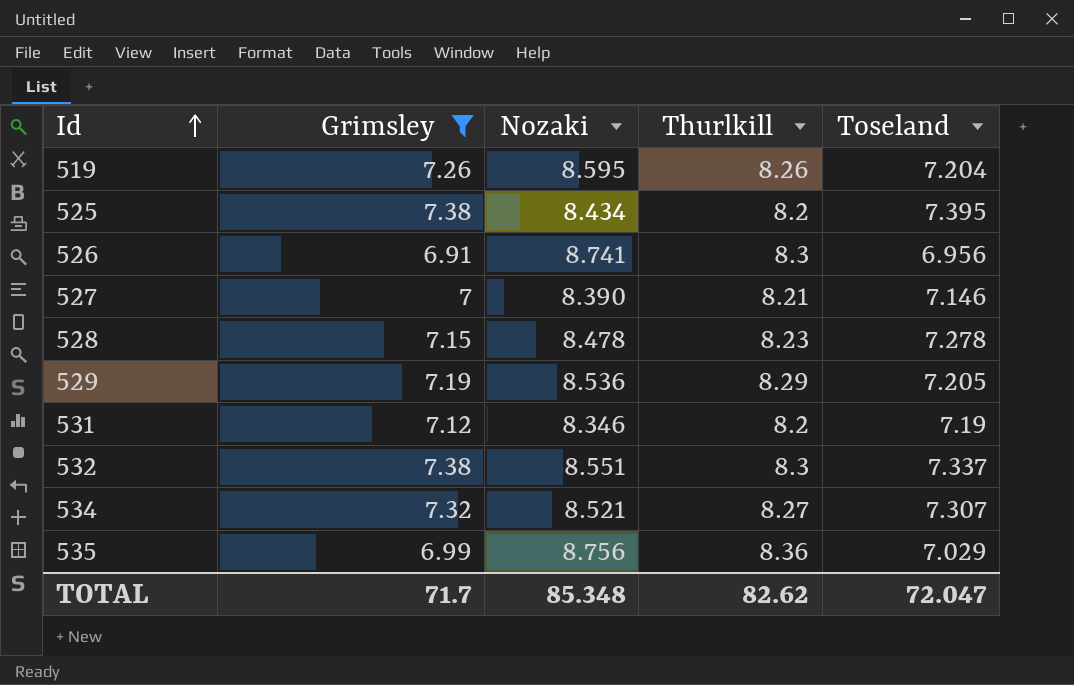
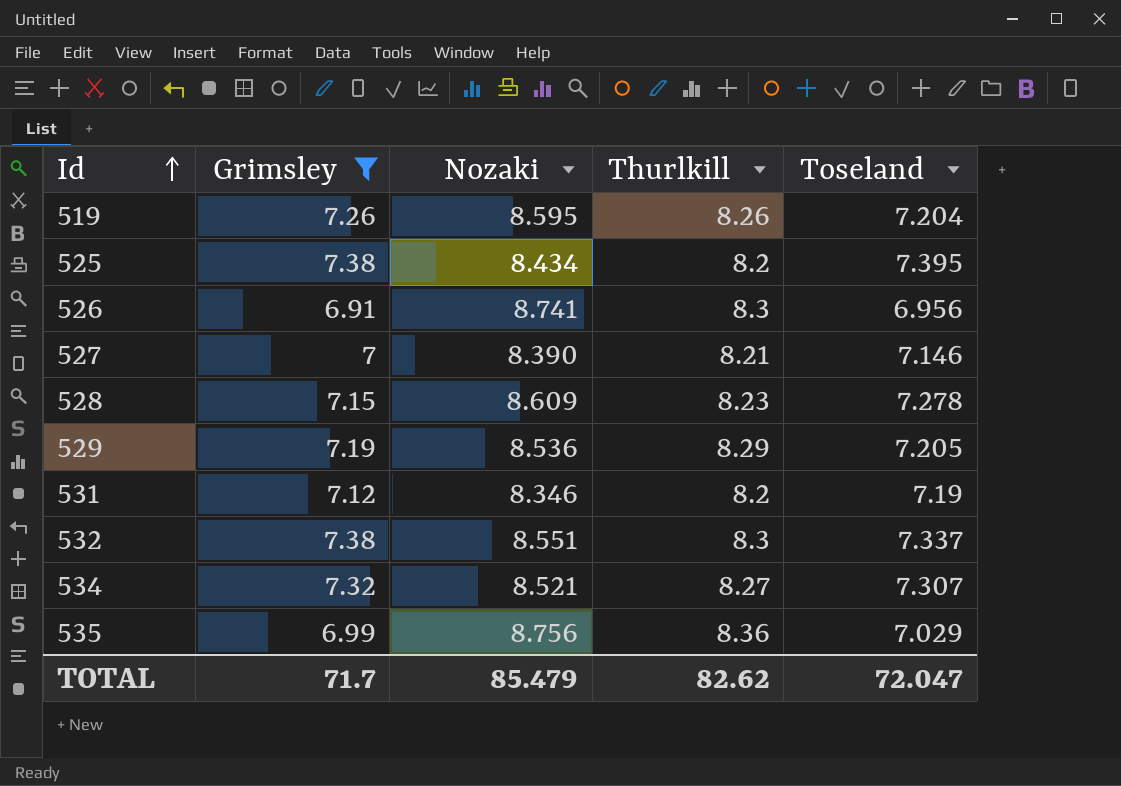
528 | Nozaki: 8.478 -> 8.609
TOTAL | Nozaki: 85.348 -> 85.479

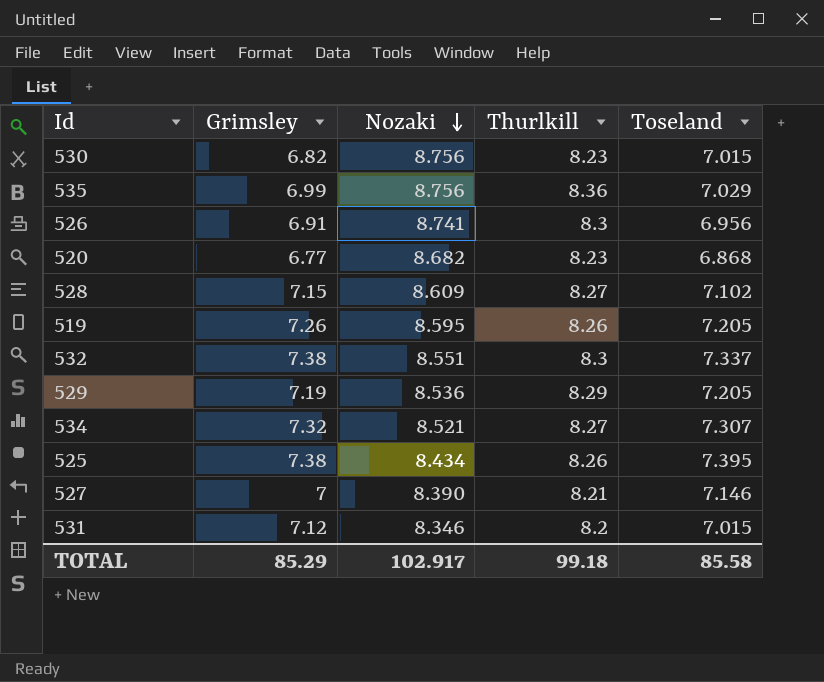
filter: Grimsley >= 6.91 -> none
row order: Id ascending -> Nozaki descending
528 | Thurlkill: 8.23 -> 8.27
528 | Toseland: 7.278 -> 7.102
519 | Toseland: 7.204 -> 7.205
525 | Thurlkill: 8.2 -> 8.26
531 | Toseland: 7.19 -> 7.015
TOTAL | Grimsley: 71.7 -> 85.29
TOTAL | Nozaki: 85.479 -> 102.917
TOTAL | Thurlkill: 82.62 -> 99.18
TOTAL | Toseland: 72.047 -> 85.58

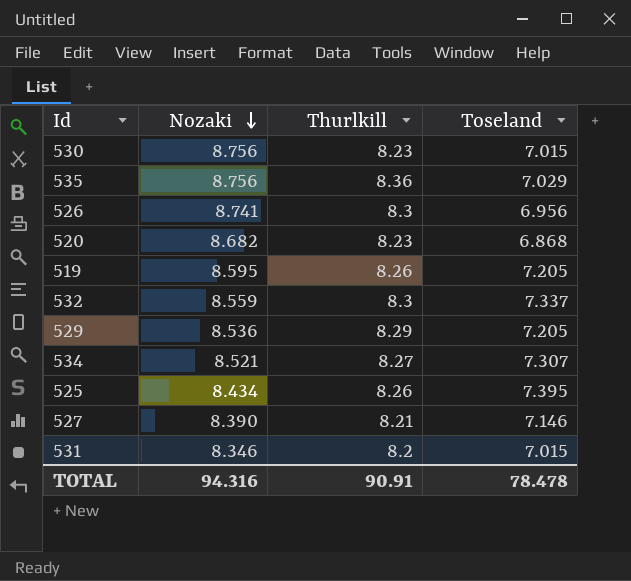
column Grimsley | position: 2 -> none
row 528: 7.15 | 8.609 | 8.27 | 7.102 -> none
532 | Nozaki: 8.551 -> 8.559
TOTAL | Nozaki: 102.917 -> 94.316
TOTAL | Thurlkill: 99.18 -> 90.91
TOTAL | Toseland: 85.58 -> 78.478

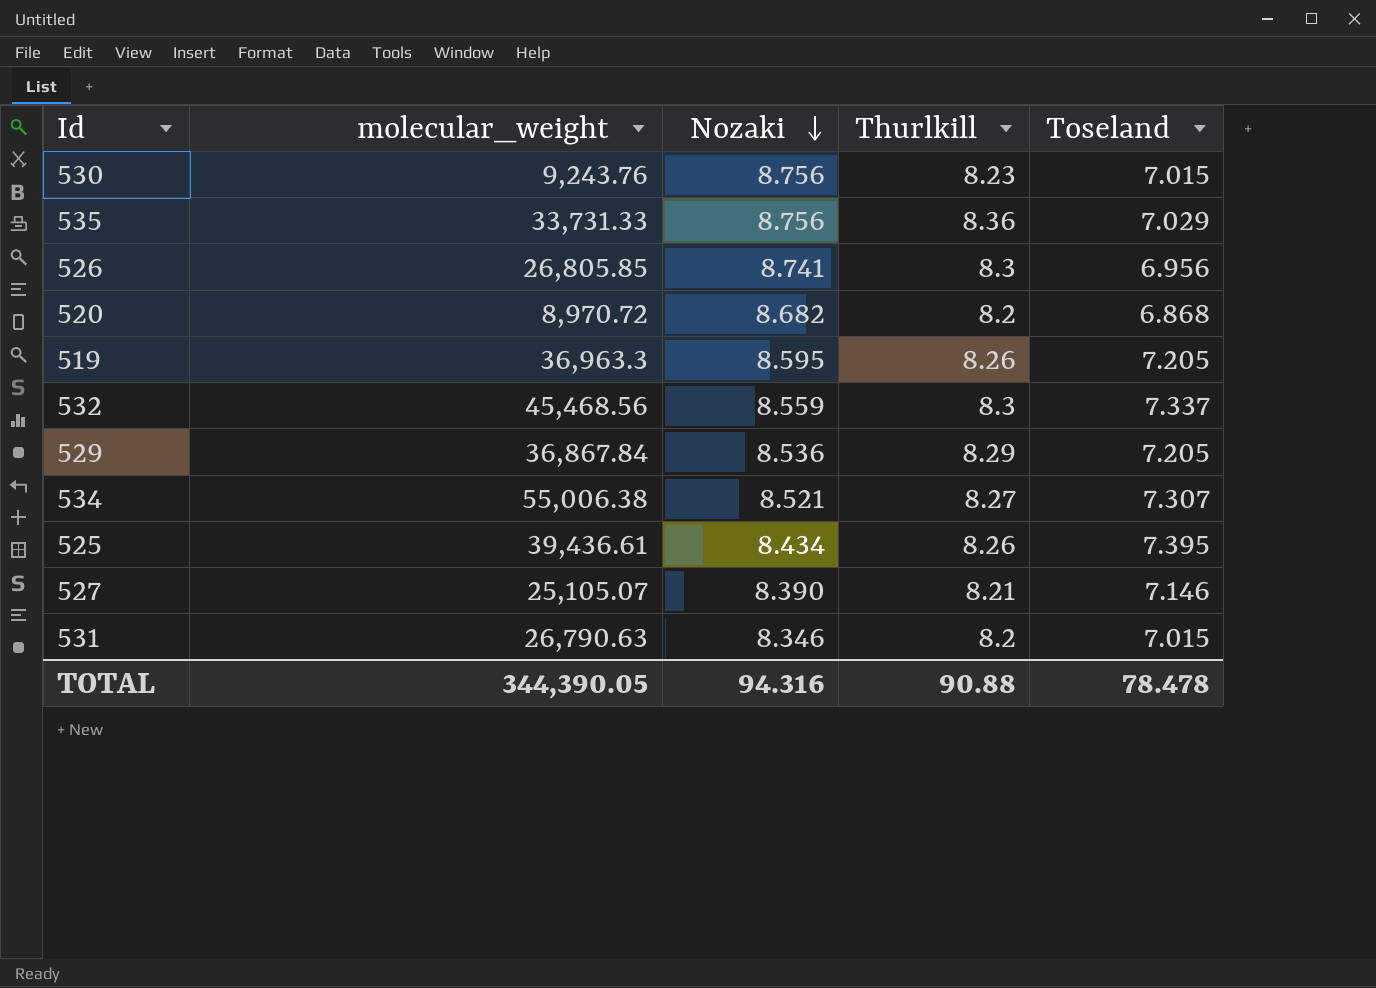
column molecular_weight | position: none -> 2
520 | Thurlkill: 8.23 -> 8.2
TOTAL | Thurlkill: 90.91 -> 90.88

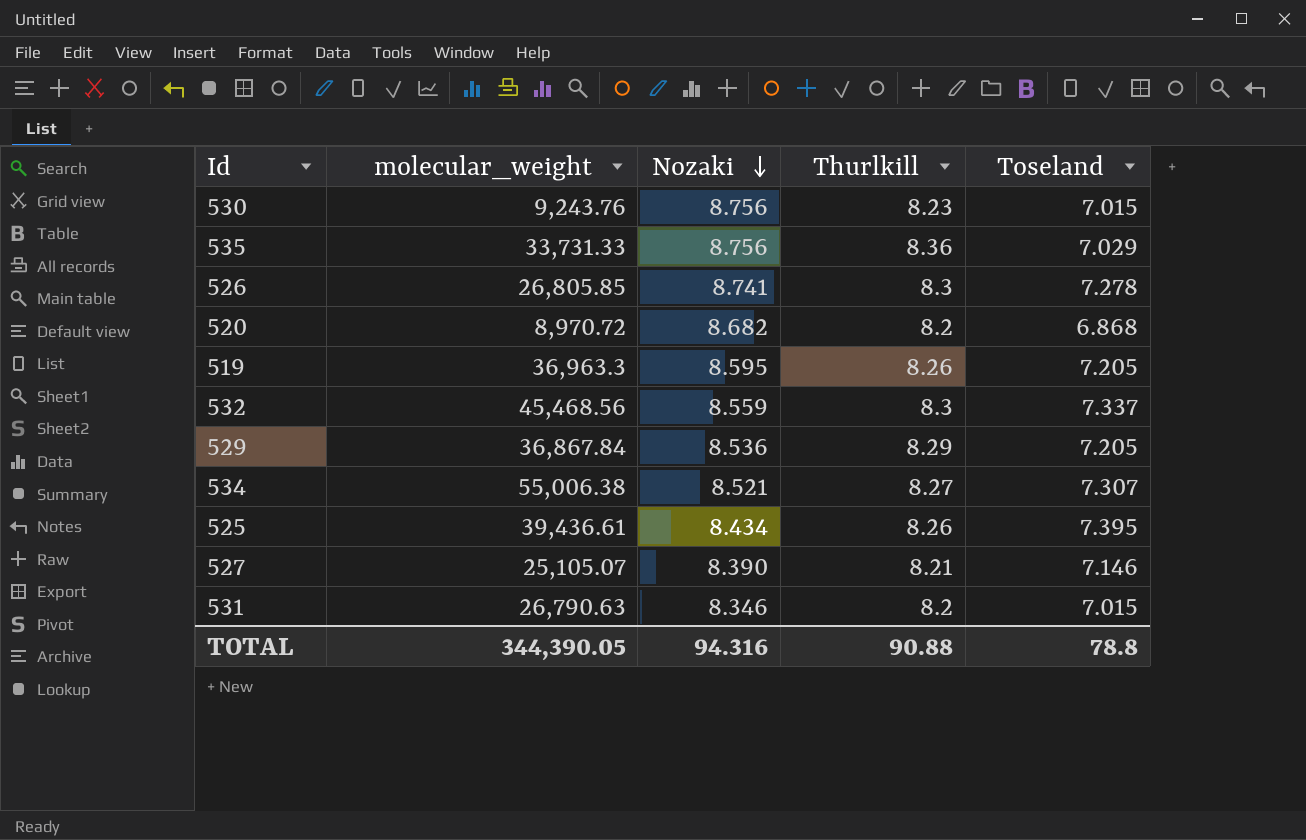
526 | Toseland: 6.956 -> 7.278
TOTAL | Toseland: 78.478 -> 78.8

